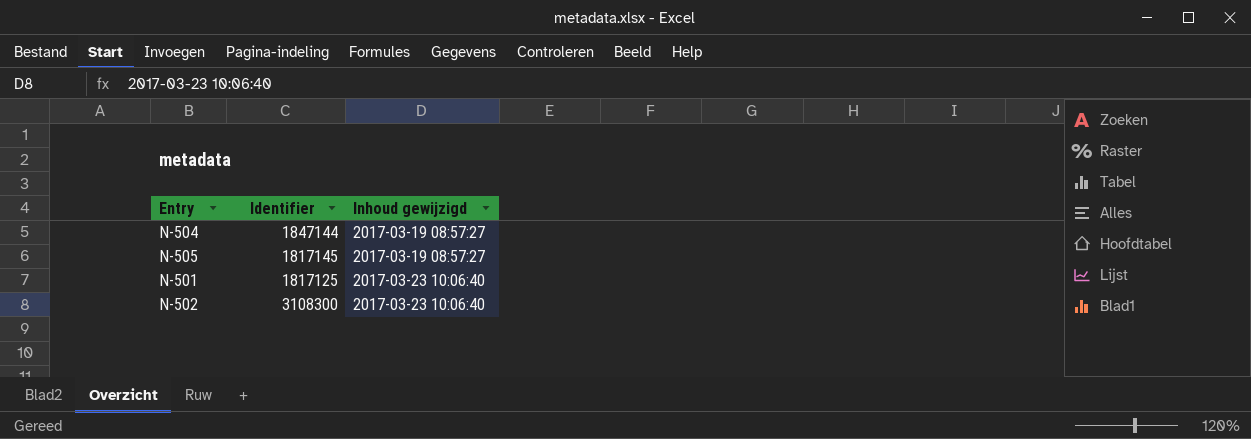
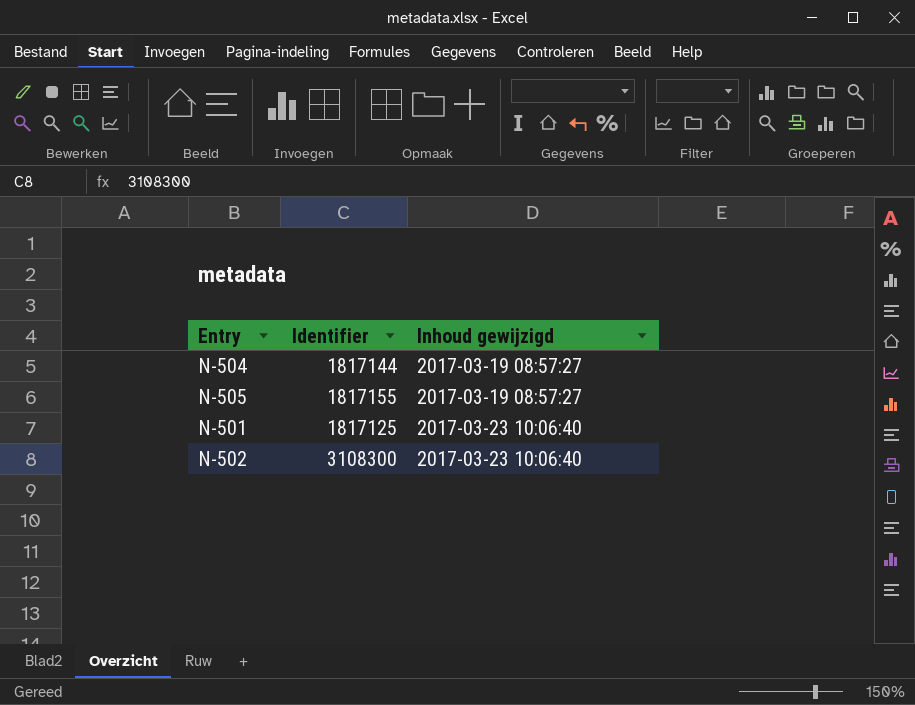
N-504 | Identifier: 1847144 -> 1817144
N-505 | Identifier: 1817145 -> 1817155

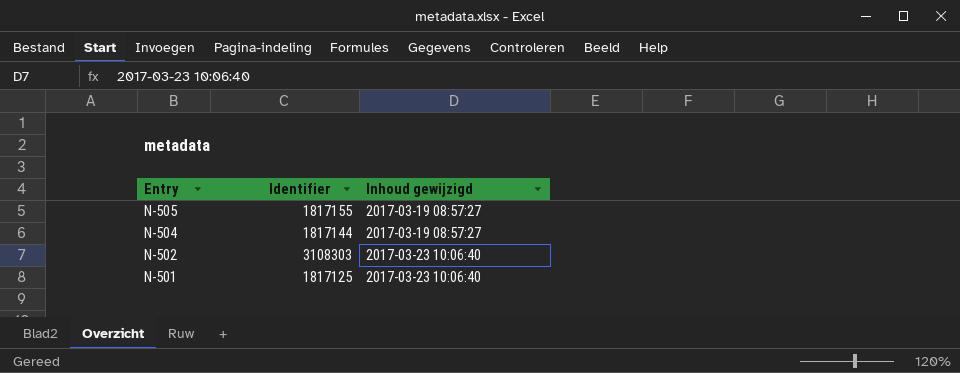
row order: Inhoud gewijzigd ascending -> Entry descending
N-502 | Identifier: 3108300 -> 3108303

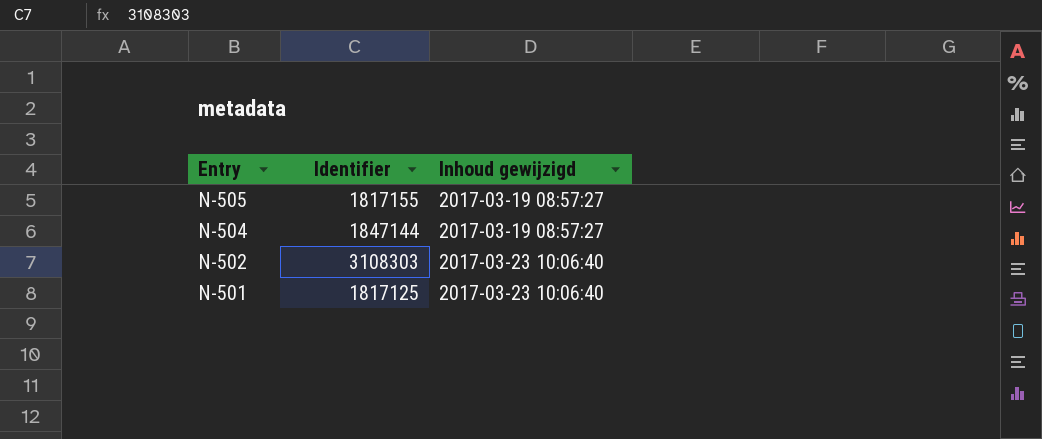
N-504 | Identifier: 1817144 -> 1847144

